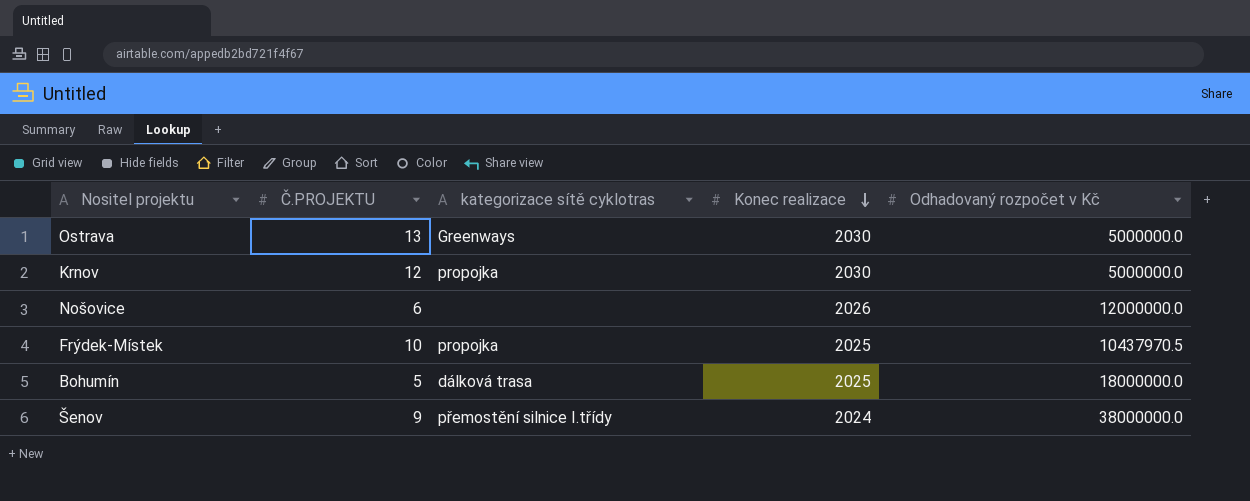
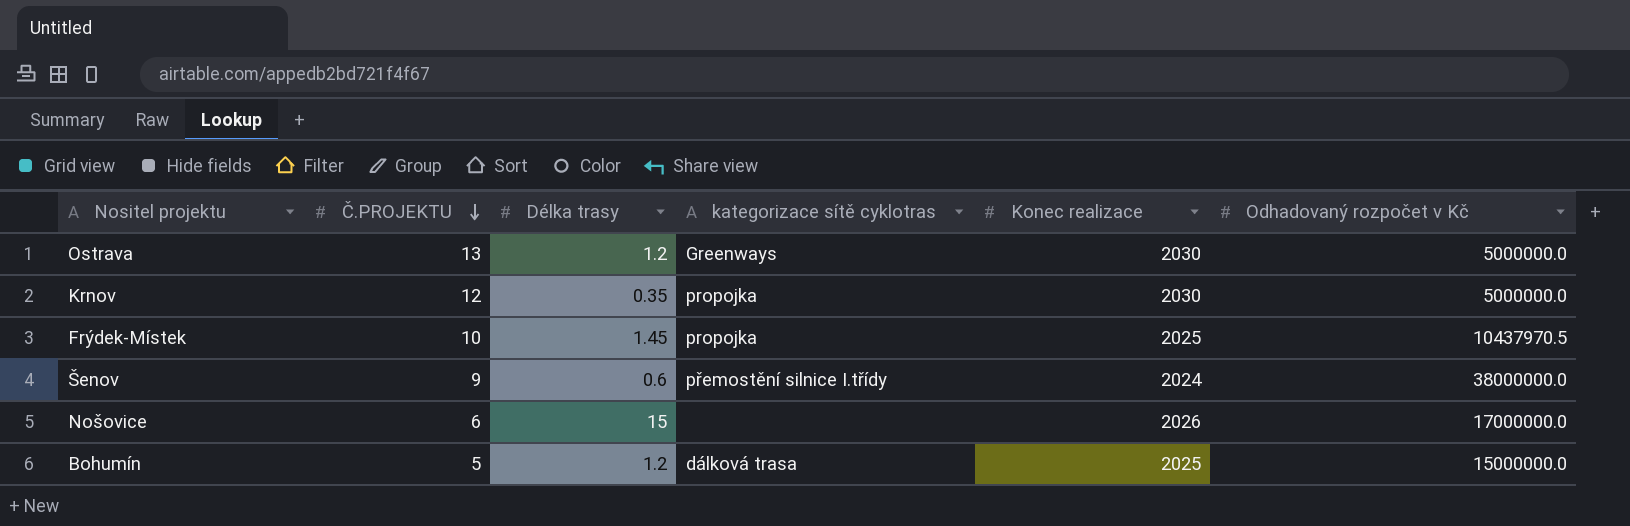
row order: Konec realizace descending -> Č.PROJEKTU descending
column Délka trasy | position: none -> 3
Nošovice | Odhadovaný rozpočet v Kč: 12000000.0 -> 17000000.0
Bohumín | Odhadovaný rozpočet v Kč: 18000000.0 -> 15000000.0

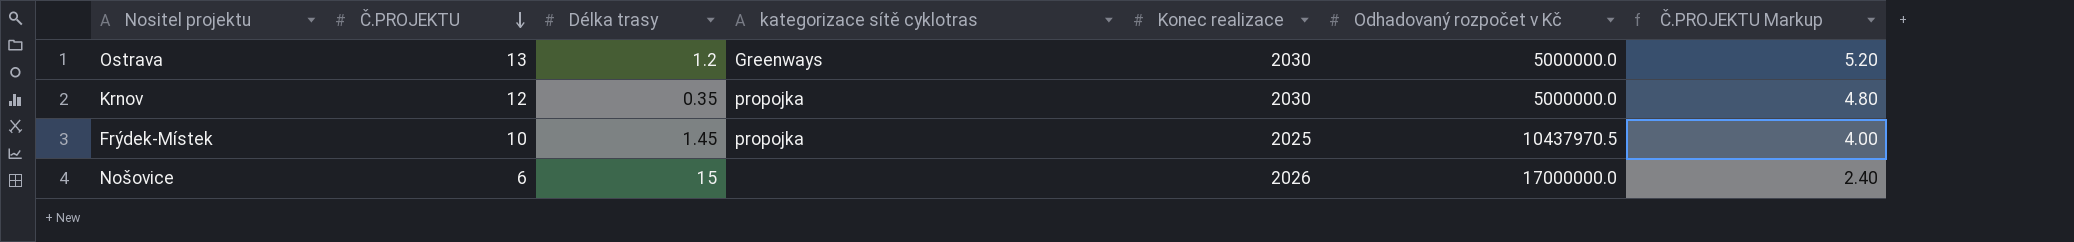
column Č.PROJEKTU Markup | formula: none -> [Č.PROJEKTU] * 0.4
row Šenov: 9 | 0.6 | přemostění silnice I.třídy | 2024 | 38000000.0 -> none
row Bohumín: 5 | 1.2 | dálková trasa | 2025 | 15000000.0 -> none

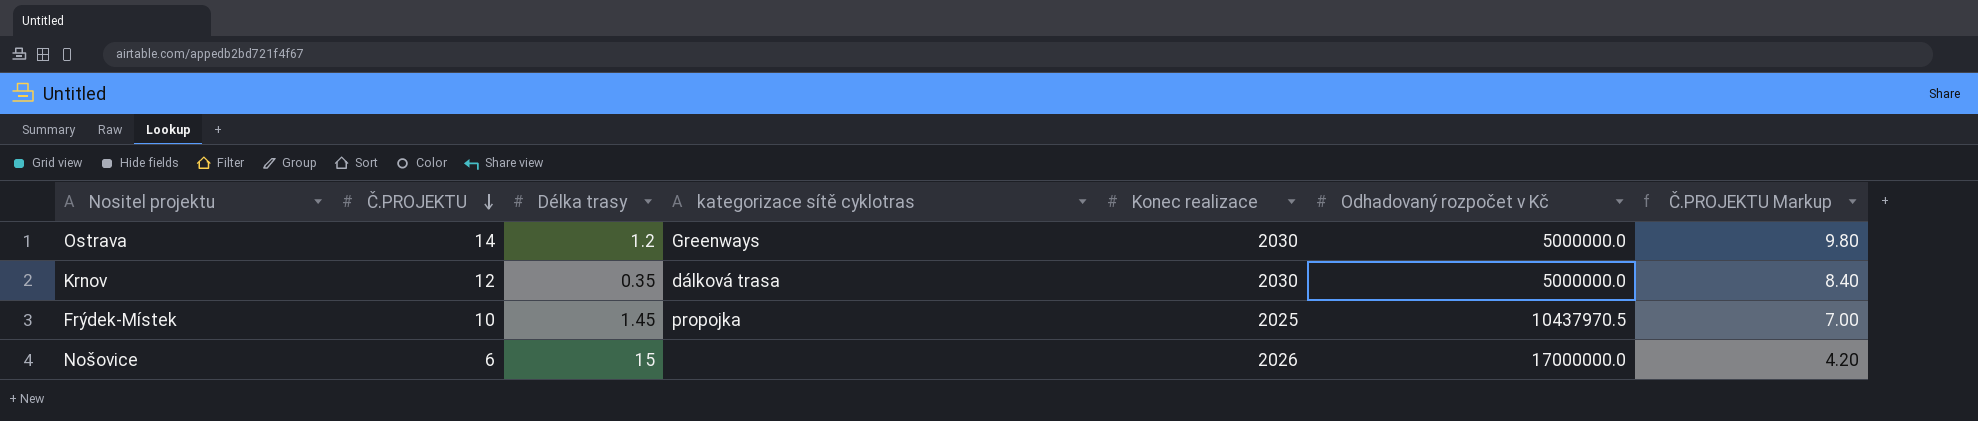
column Č.PROJEKTU Markup | formula: [Č.PROJEKTU] * 0.4 -> [Č.PROJEKTU] * 0.7
Ostrava | Č.PROJEKTU: 13 -> 14
Krnov | kategorizace sítě cyklotras: propojka -> dálková trasa

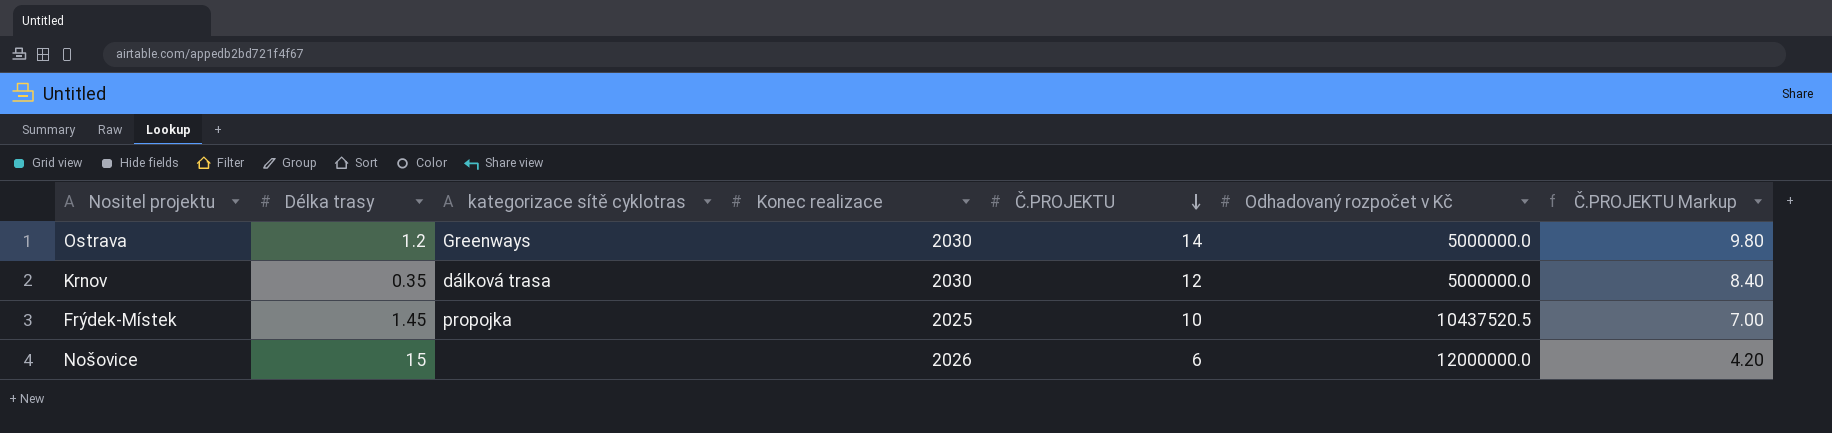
column Č.PROJEKTU | position: 2 -> 5
Frýdek-Místek | Odhadovaný rozpočet v Kč: 10437970.5 -> 10437520.5
Nošovice | Odhadovaný rozpočet v Kč: 17000000.0 -> 12000000.0

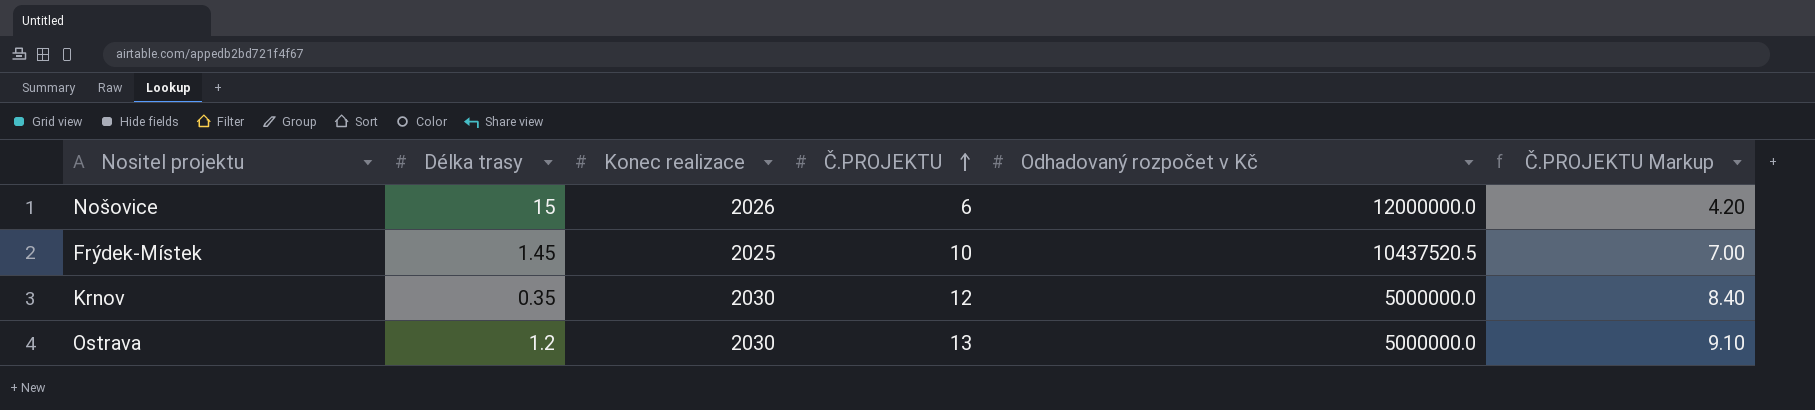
row order: Č.PROJEKTU descending -> Č.PROJEKTU ascending
column kategorizace sítě cyklotras | position: 3 -> none
Ostrava | Č.PROJEKTU: 14 -> 13
Ostrava | Č.PROJEKTU Markup: 9.80 -> 9.10

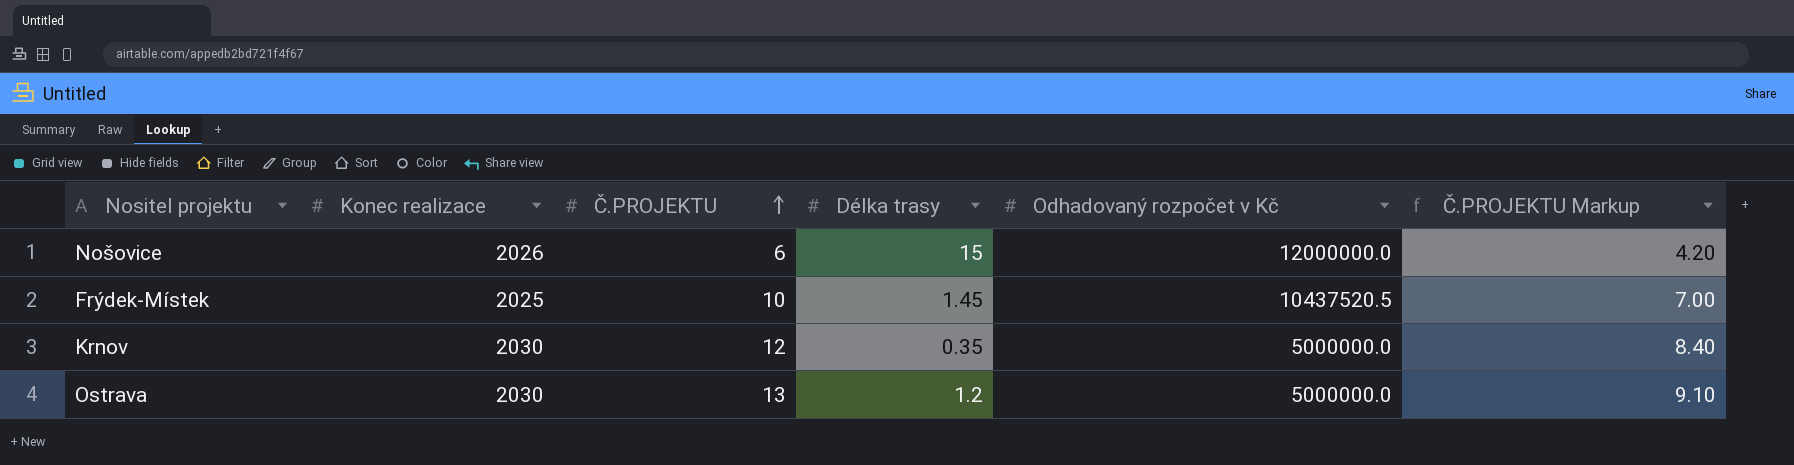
column Délka trasy | position: 2 -> 4

